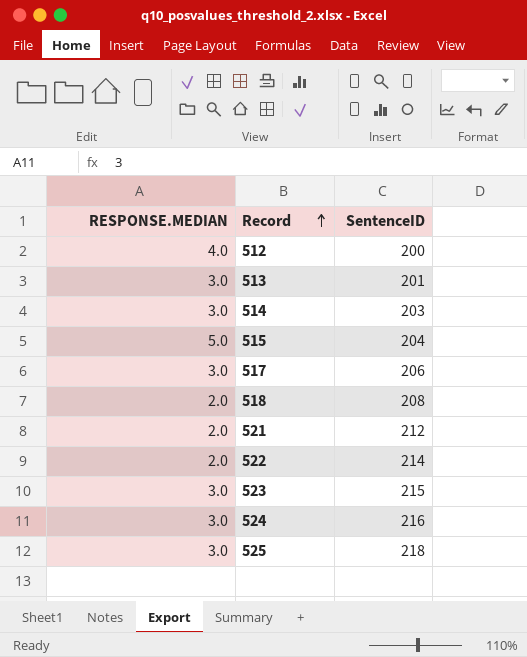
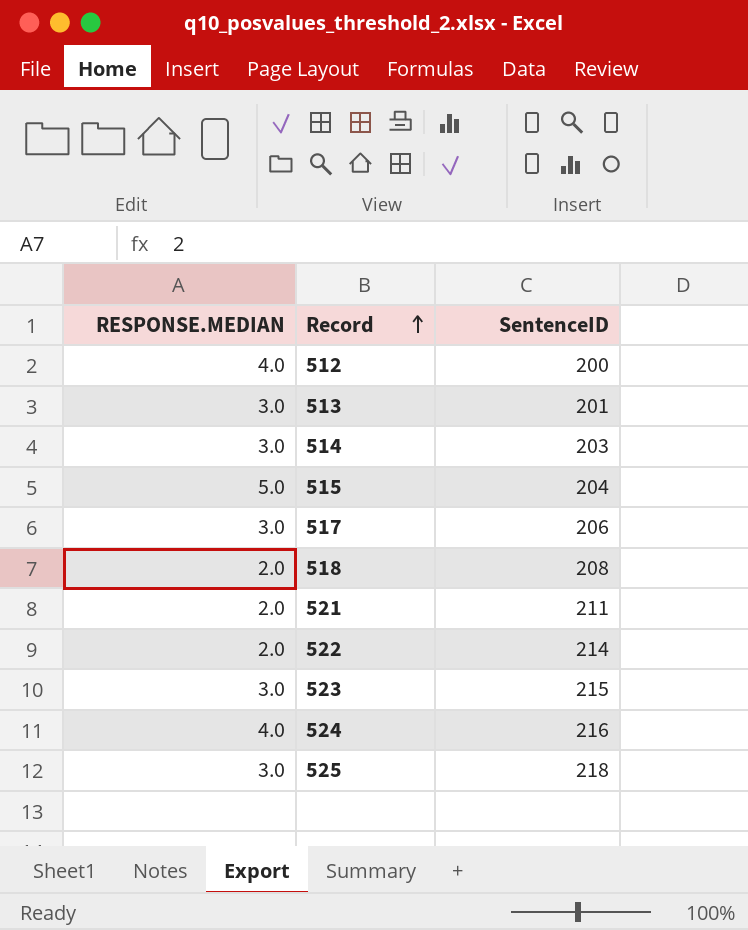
521 | SentenceID: 212 -> 211
524 | RESPONSE.MEDIAN: 3.0 -> 4.0

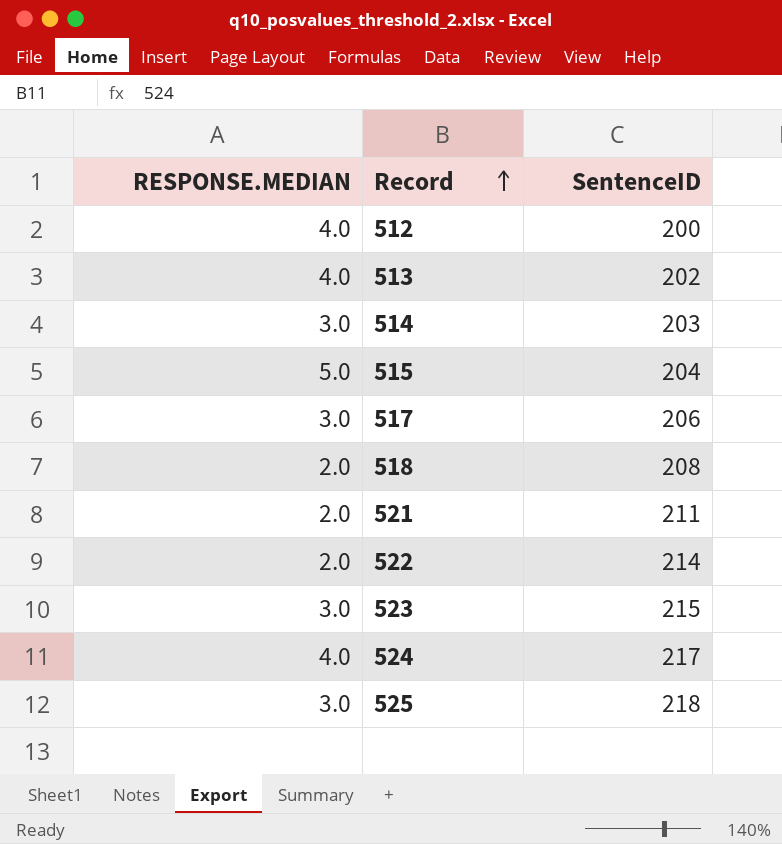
513 | RESPONSE.MEDIAN: 3.0 -> 4.0
513 | SentenceID: 201 -> 202
524 | SentenceID: 216 -> 217

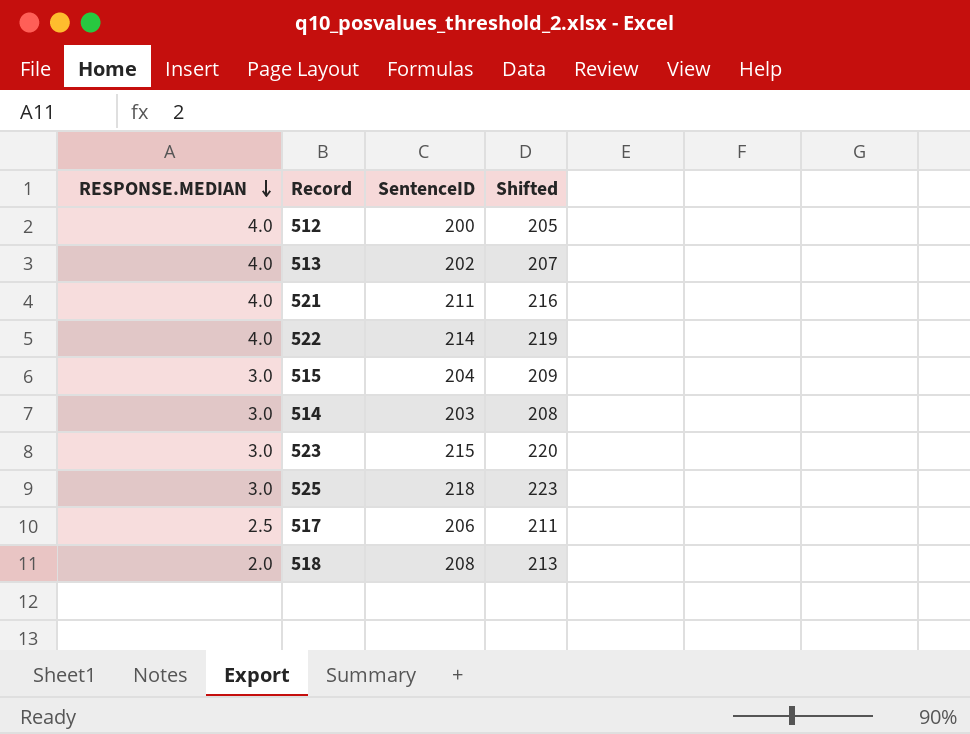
row order: Record ascending -> RESPONSE.MEDIAN descending
column Shifted | formula: none -> [SentenceID] + 5
row 524: 4.0 | 217 -> none
521 | RESPONSE.MEDIAN: 2.0 -> 4.0
522 | RESPONSE.MEDIAN: 2.0 -> 4.0
515 | RESPONSE.MEDIAN: 5.0 -> 3.0
517 | RESPONSE.MEDIAN: 3.0 -> 2.5

